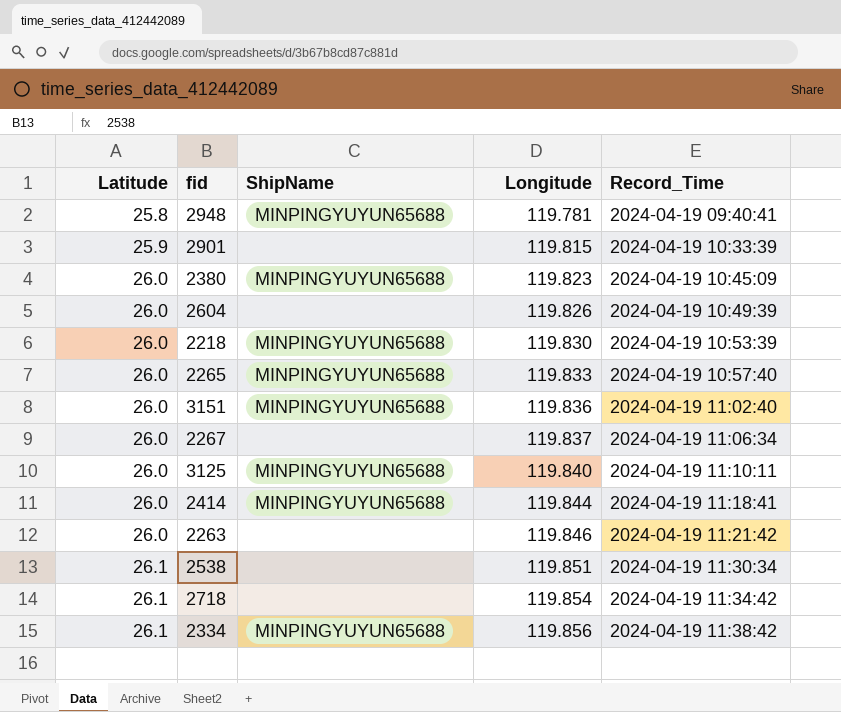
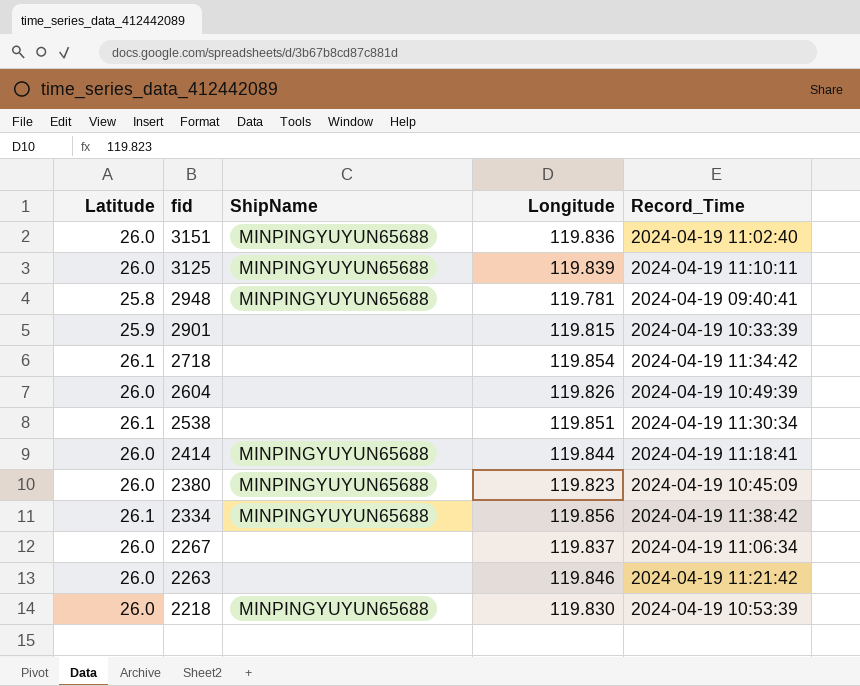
row order: Latitude ascending -> fid descending
row 2265: 26.0 | MINPINGYUYUN65688 | 119.833 | 2024-04-19 10:57:40 -> none
3125 | Longitude: 119.840 -> 119.839

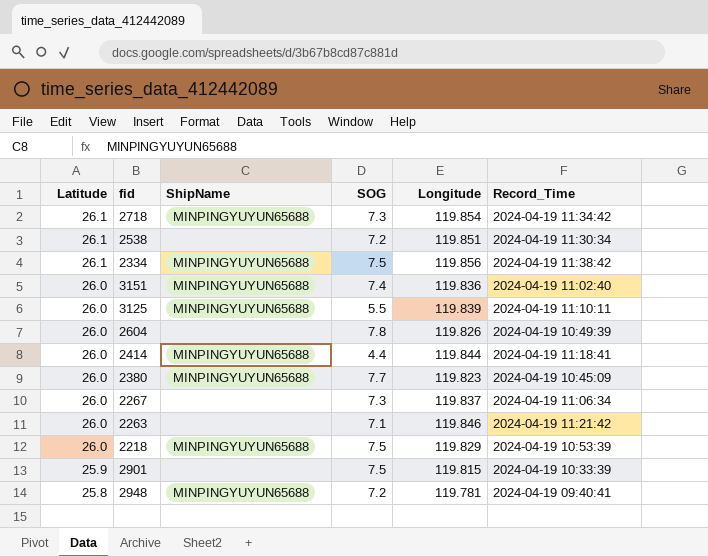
row order: fid descending -> Latitude descending
column SOG | position: none -> 4
2718 | ShipName: none -> MINPINGYUYUN65688
2218 | Longitude: 119.830 -> 119.829

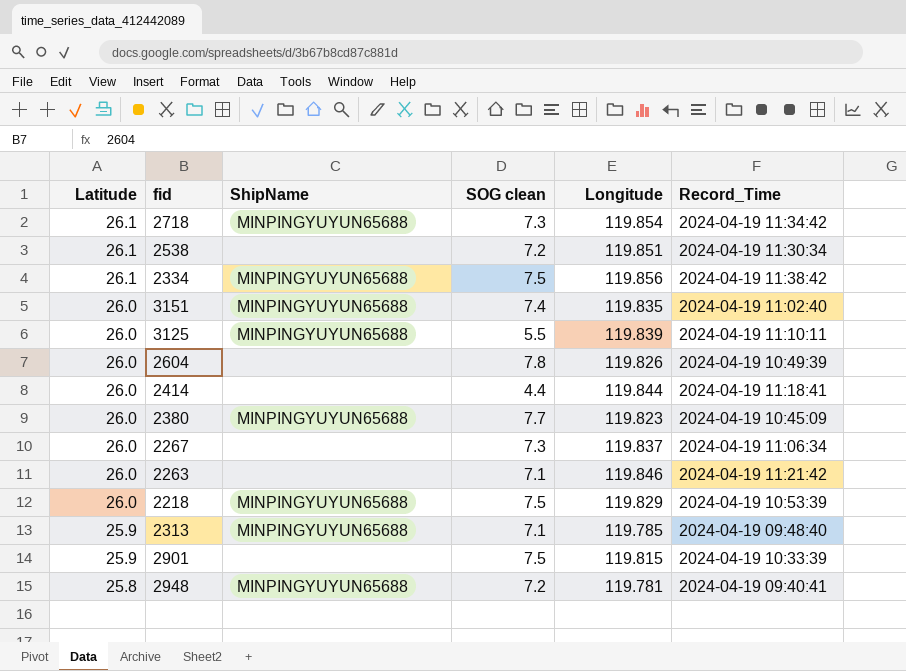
column name: SOG -> SOG clean
3151 | Longitude: 119.836 -> 119.835
2414 | ShipName: MINPINGYUYUN65688 -> none
row 2313: none -> 25.9 | MINPINGYUYUN65688 | 7.1 | 119.785 | 2024-04-19 09:48:40

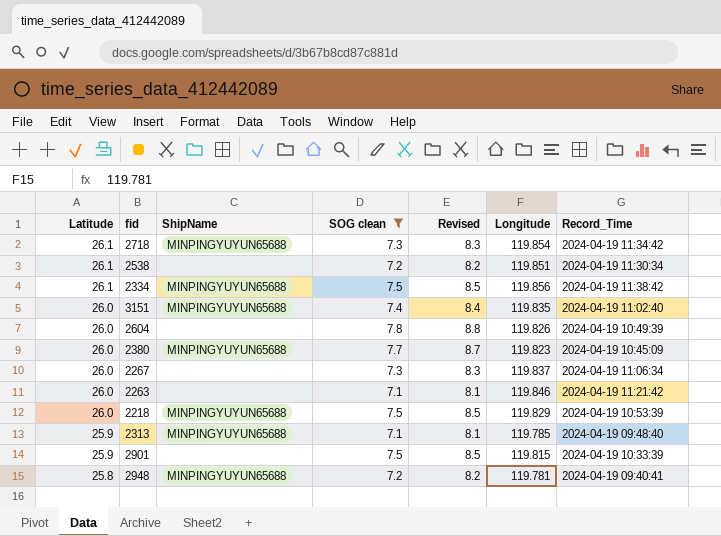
filter: none -> SOG clean >= 7.1
column Revised | formula: none -> [SOG clean] + 1

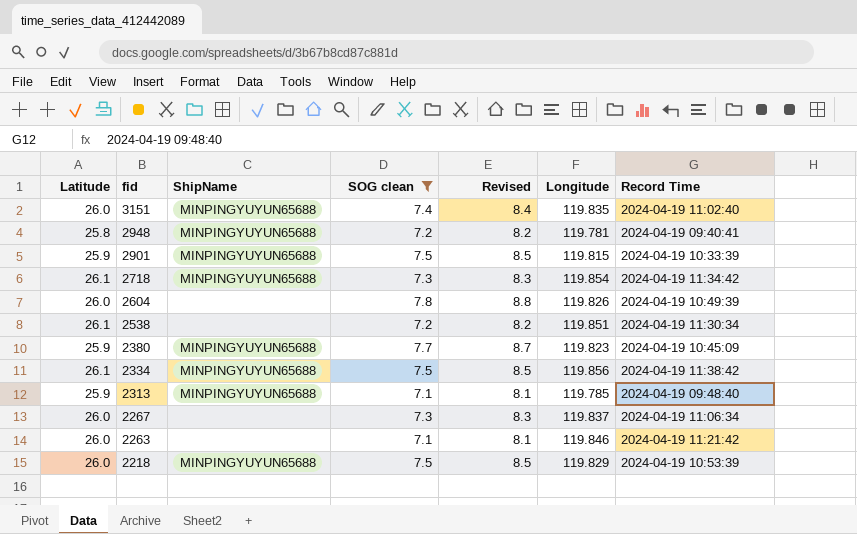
row order: Latitude descending -> fid descending
column name: Record_Time -> Record Time
2901 | ShipName: none -> MINPINGYUYUN65688
2380 | Latitude: 26.0 -> 25.9

